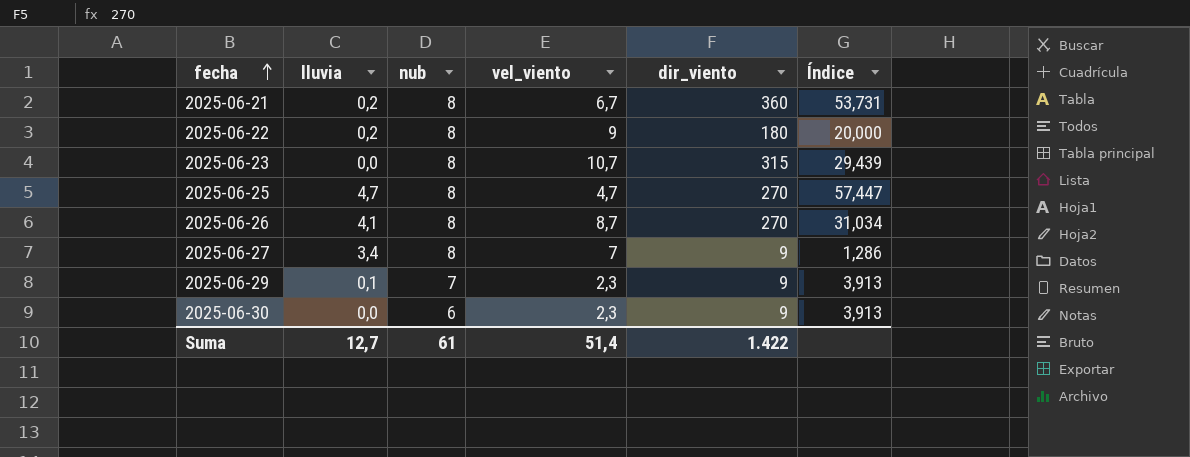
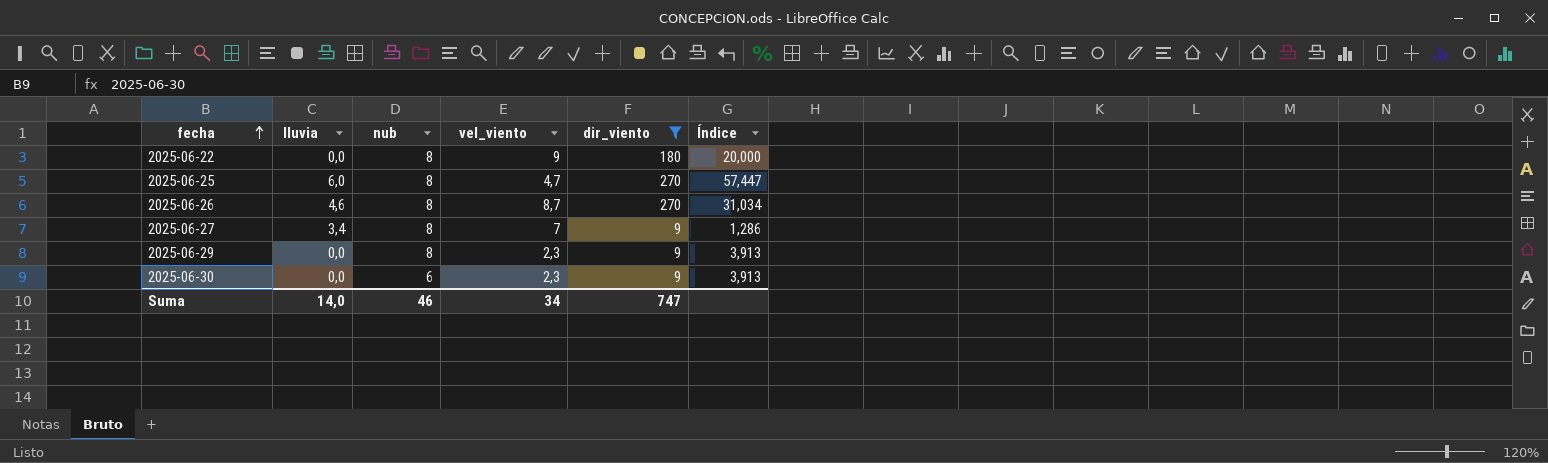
filter: none -> dir_viento <= 270
2025-06-22 | lluvia: 0,2 -> 0,0
2025-06-25 | lluvia: 4,7 -> 6,0
2025-06-26 | lluvia: 4,1 -> 4,6
2025-06-29 | lluvia: 0,1 -> 0,0
2025-06-29 | nub: 7 -> 8
Suma | lluvia: 12,7 -> 14,0
Suma | nub: 61 -> 46
Suma | vel_viento: 51,4 -> 34
Suma | dir_viento: 1.422 -> 747

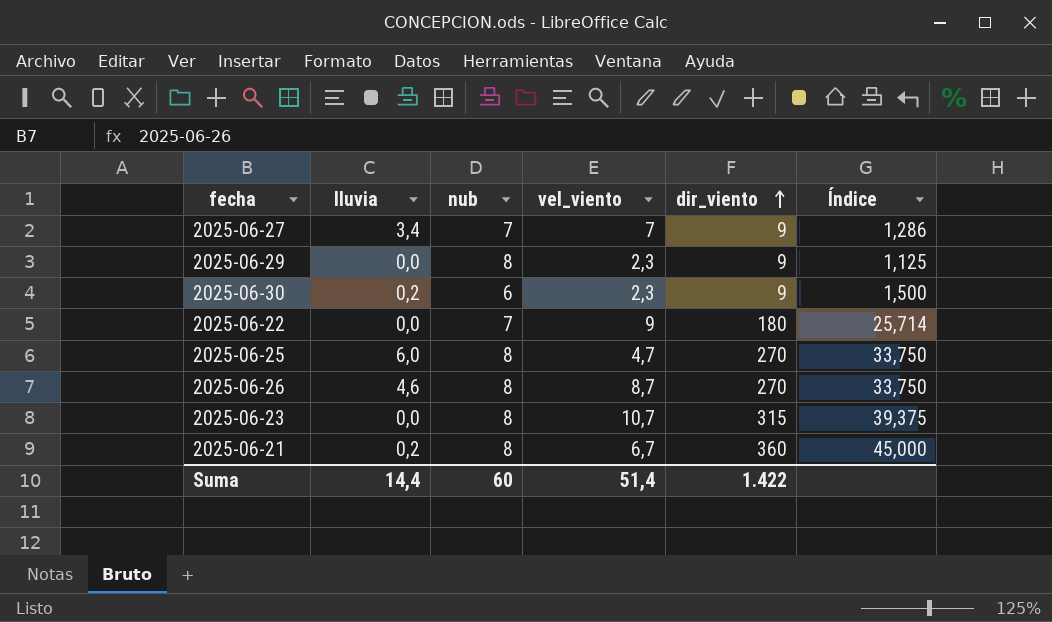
filter: dir_viento <= 270 -> none
row order: fecha ascending -> dir_viento ascending
column Índice | formula: [dir_viento] / [vel_viento] -> [dir_viento] / [nub]
2025-06-27 | nub: 8 -> 7
2025-06-30 | lluvia: 0,0 -> 0,2
2025-06-22 | nub: 8 -> 7
Suma | lluvia: 14,0 -> 14,4
Suma | nub: 46 -> 60
Suma | vel_viento: 34 -> 51,4
Suma | dir_viento: 747 -> 1.422

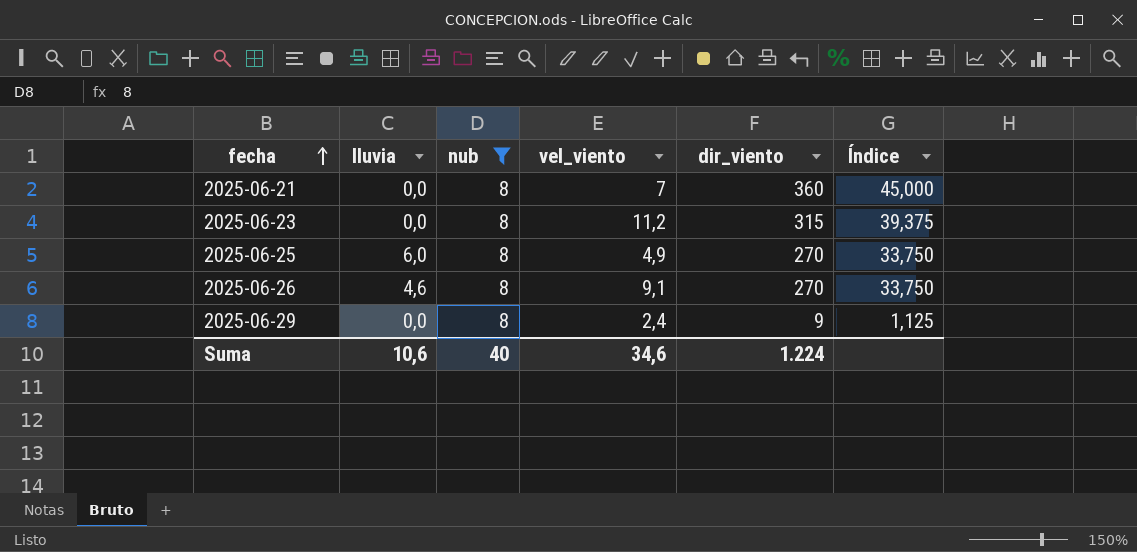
filter: none -> nub = 8
row order: dir_viento ascending -> fecha ascending
2025-06-21 | lluvia: 0,2 -> 0,0
2025-06-21 | vel_viento: 6,7 -> 7
2025-06-23 | vel_viento: 10,7 -> 11,2
2025-06-25 | vel_viento: 4,7 -> 4,9
2025-06-26 | vel_viento: 8,7 -> 9,1
2025-06-29 | vel_viento: 2,3 -> 2,4
Suma | lluvia: 14,4 -> 10,6
Suma | nub: 60 -> 40
Suma | vel_viento: 51,4 -> 34,6
Suma | dir_viento: 1.422 -> 1.224

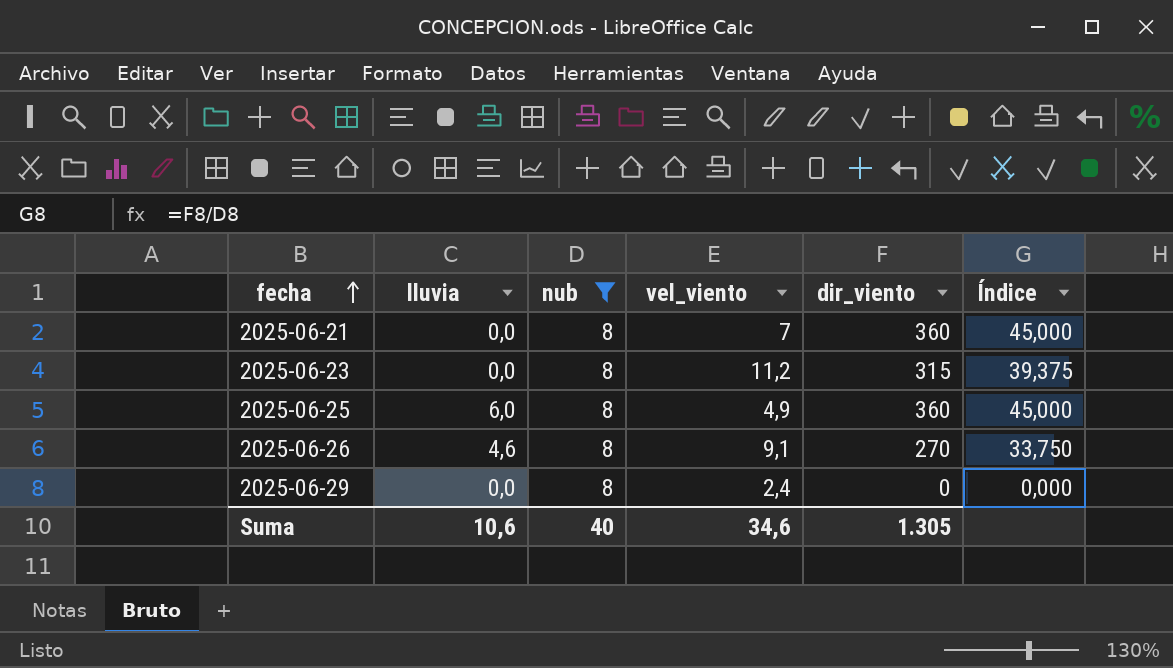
2025-06-25 | dir_viento: 270 -> 360
2025-06-25 | Índice: 33,750 -> 45,000
2025-06-29 | dir_viento: 9 -> 0
2025-06-29 | Índice: 1,125 -> 0,000
Suma | dir_viento: 1.224 -> 1.305

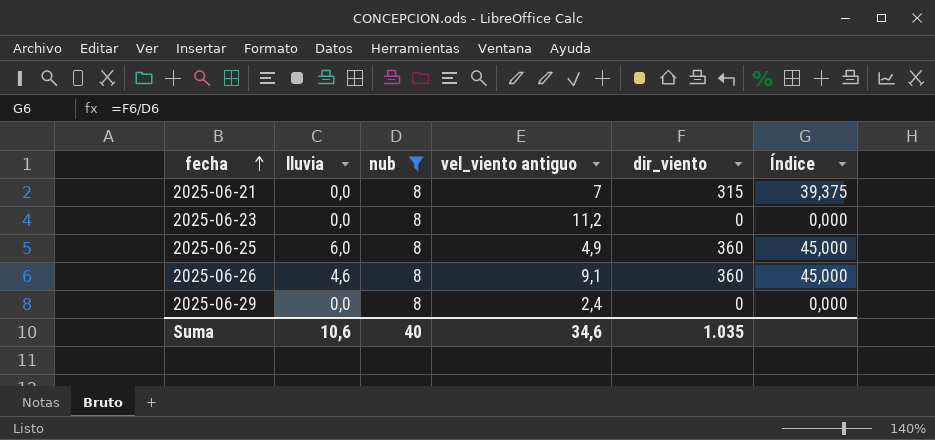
column name: vel_viento -> vel_viento antiguo
2025-06-21 | dir_viento: 360 -> 315
2025-06-21 | Índice: 45,000 -> 39,375
2025-06-23 | dir_viento: 315 -> 0
2025-06-23 | Índice: 39,375 -> 0,000
2025-06-26 | dir_viento: 270 -> 360
2025-06-26 | Índice: 33,750 -> 45,000
Suma | dir_viento: 1.305 -> 1.035

